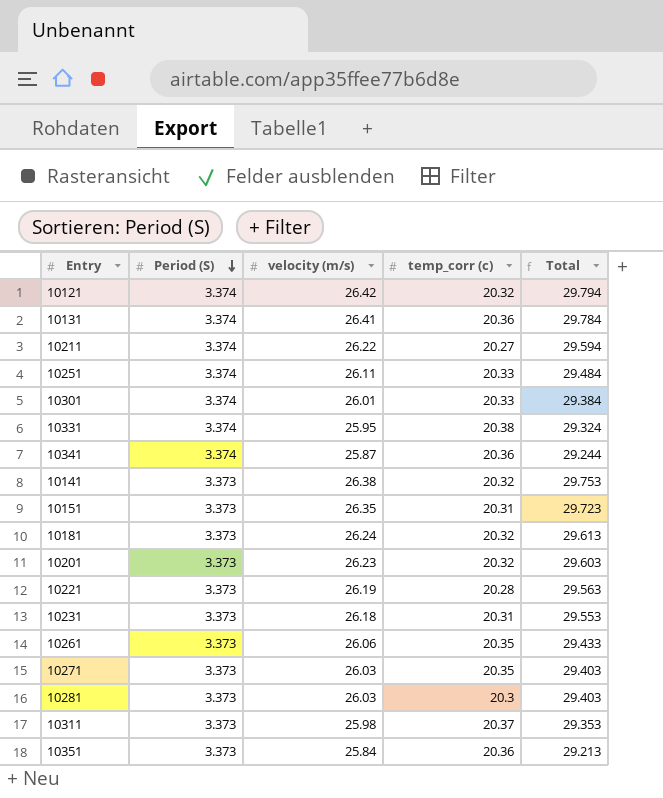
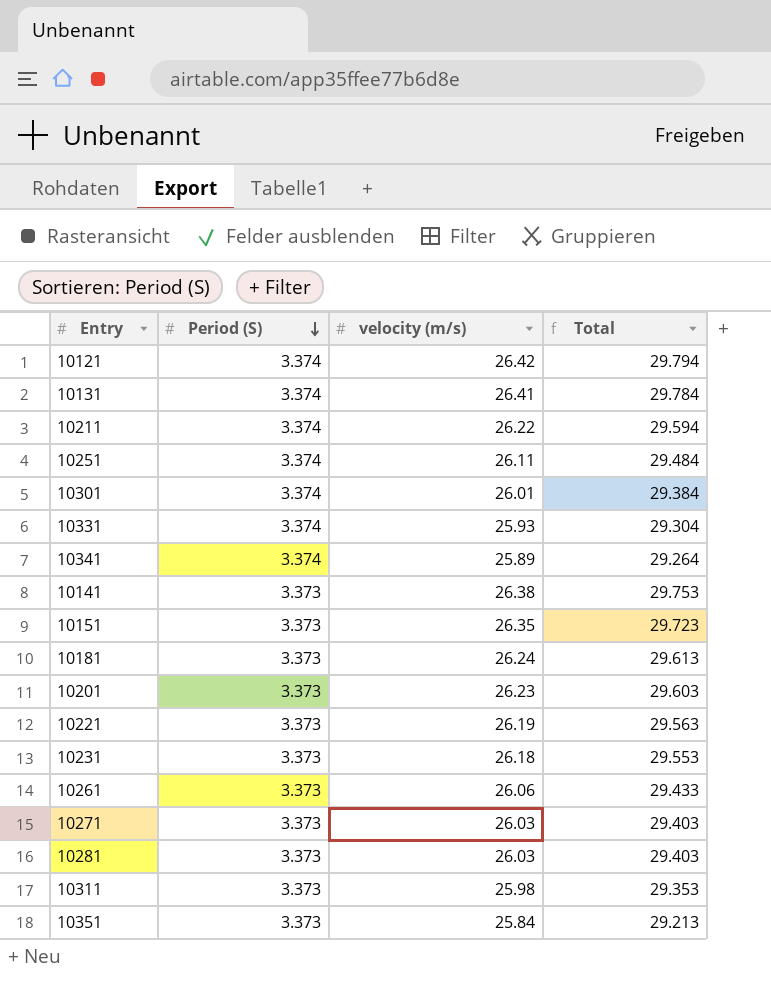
column temp_corr (c) | position: 4 -> none
10331 | velocity (m/s): 25.95 -> 25.93
10331 | Total: 29.324 -> 29.304
10341 | velocity (m/s): 25.87 -> 25.89
10341 | Total: 29.244 -> 29.264

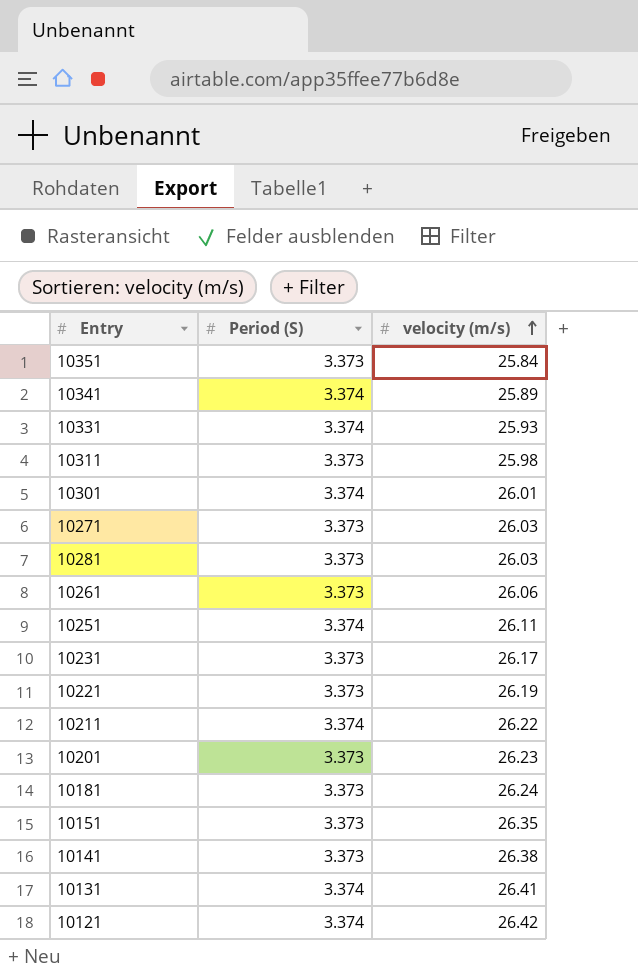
row order: Period (S) descending -> velocity (m/s) ascending
column Total | formula: [Period (S)] + [velocity (m/s)] -> none
10231 | velocity (m/s): 26.18 -> 26.17

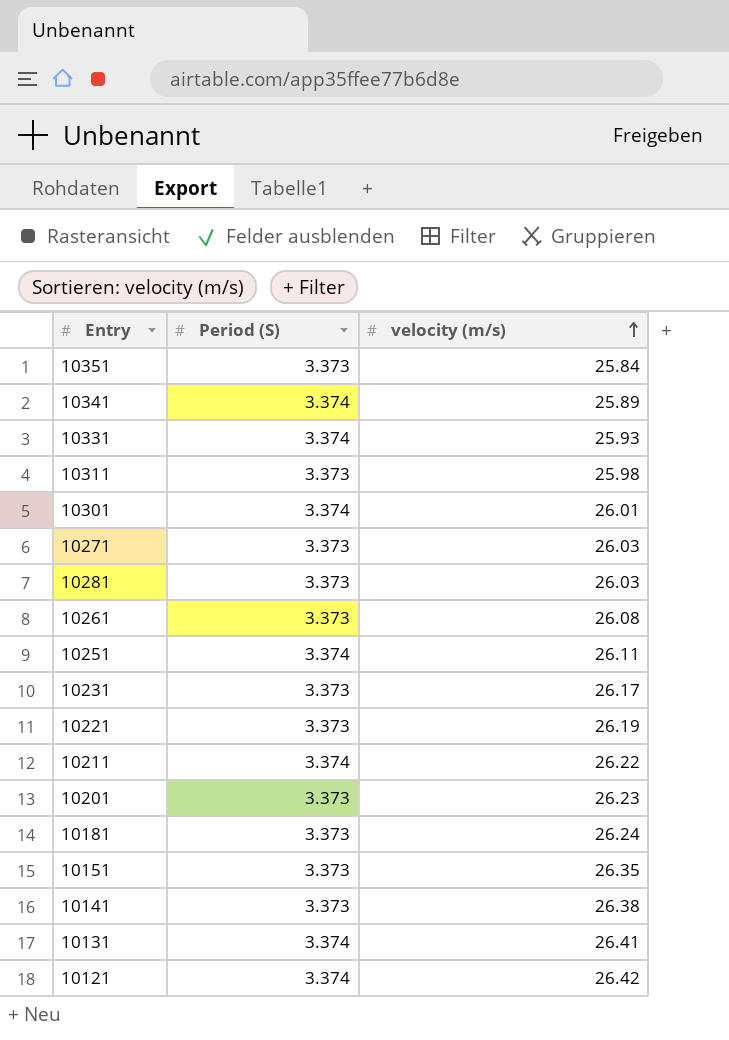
10261 | velocity (m/s): 26.06 -> 26.08

